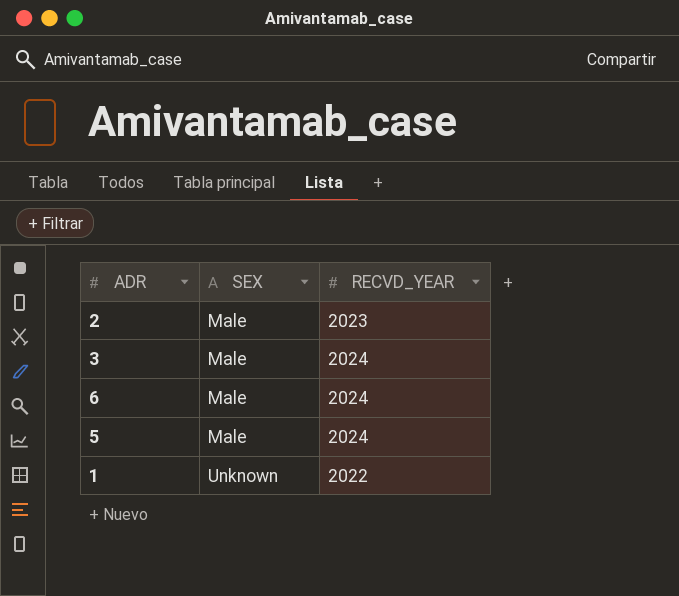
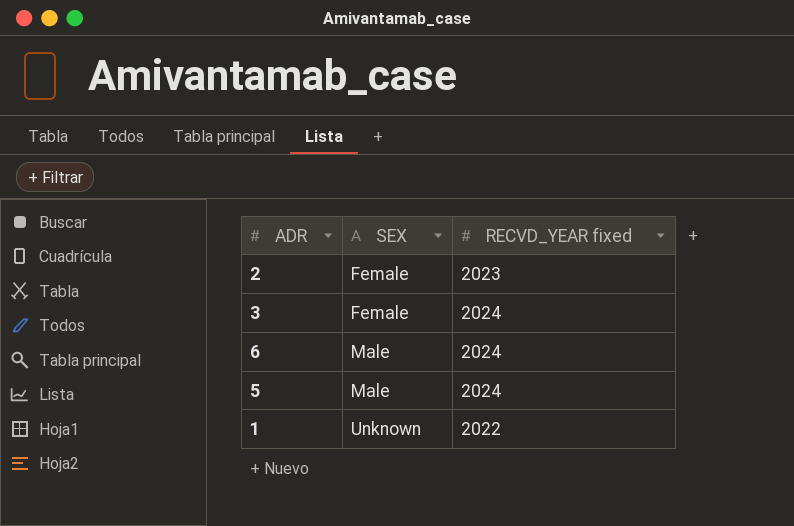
column name: RECVD_YEAR -> RECVD_YEAR fixed
2 | SEX: Male -> Female
3 | SEX: Male -> Female

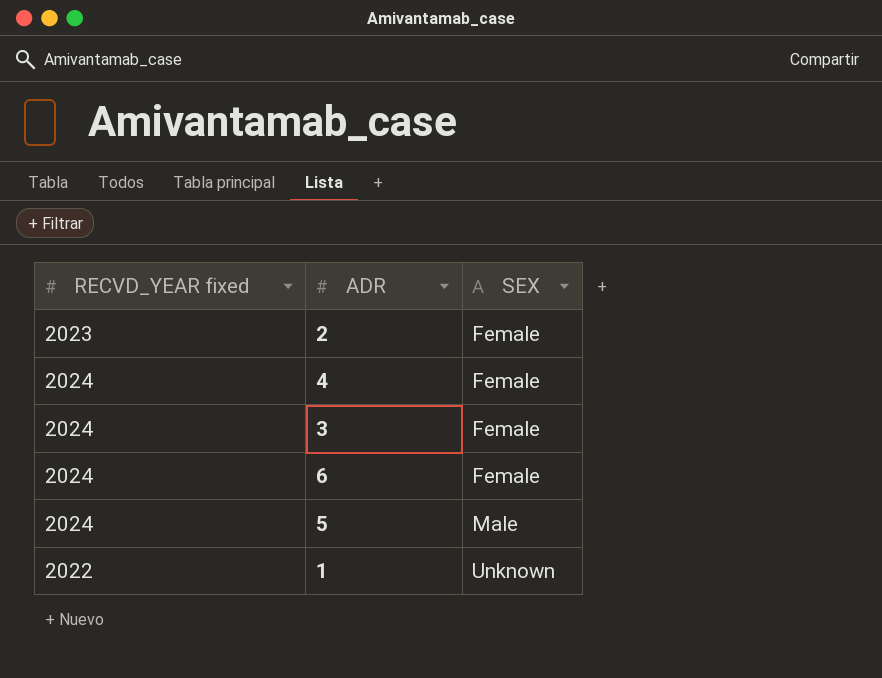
column RECVD_YEAR fixed | position: 3 -> 1
row 4: none -> 2024 | Female
6 | SEX: Male -> Female

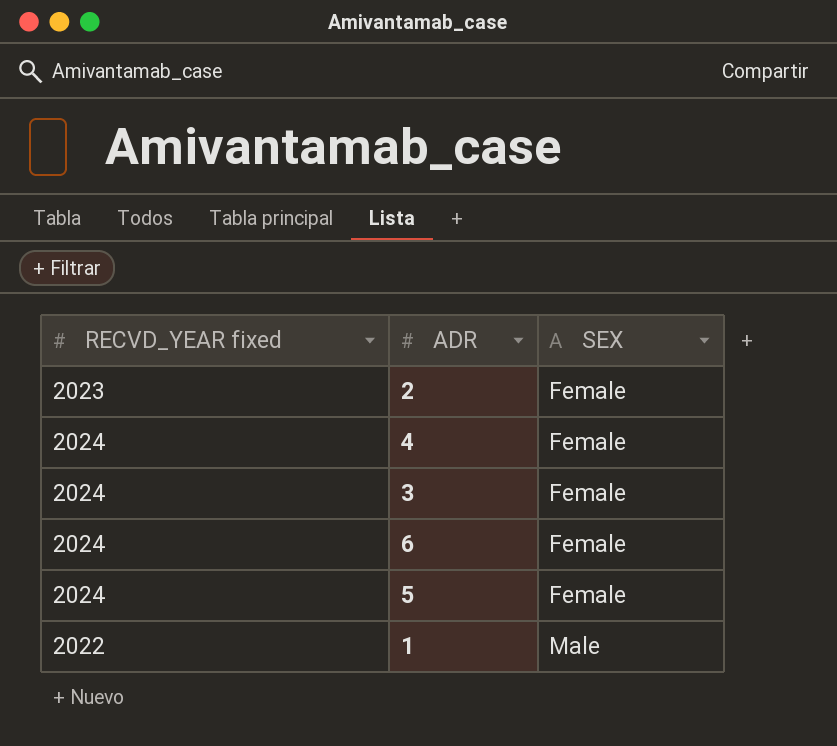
5 | SEX: Male -> Female
1 | SEX: Unknown -> Male

